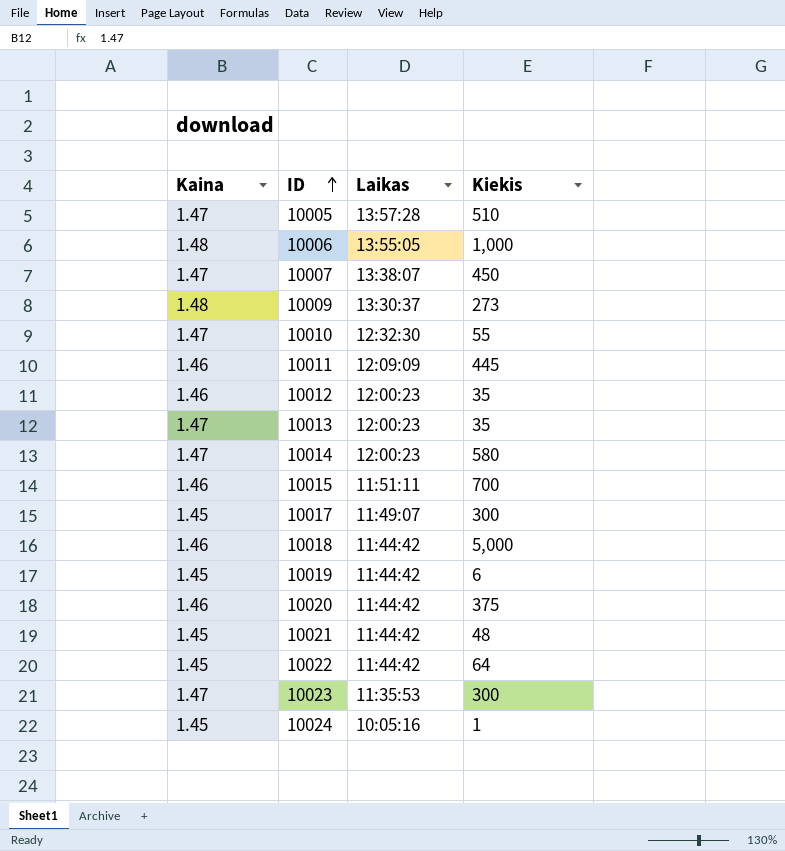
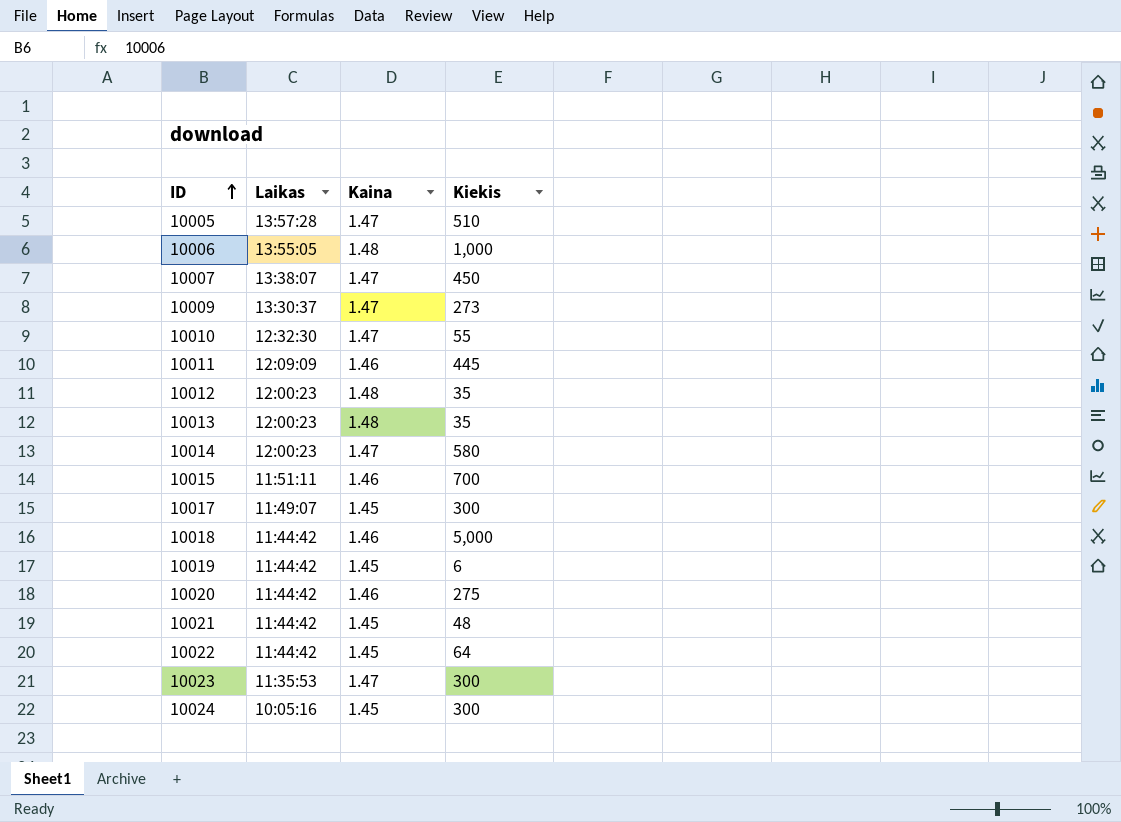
column Kaina | position: 1 -> 3
10009 | Kaina: 1.48 -> 1.47
10012 | Kaina: 1.46 -> 1.48
10013 | Kaina: 1.47 -> 1.48
10020 | Kiekis: 375 -> 275
10024 | Kiekis: 1 -> 300

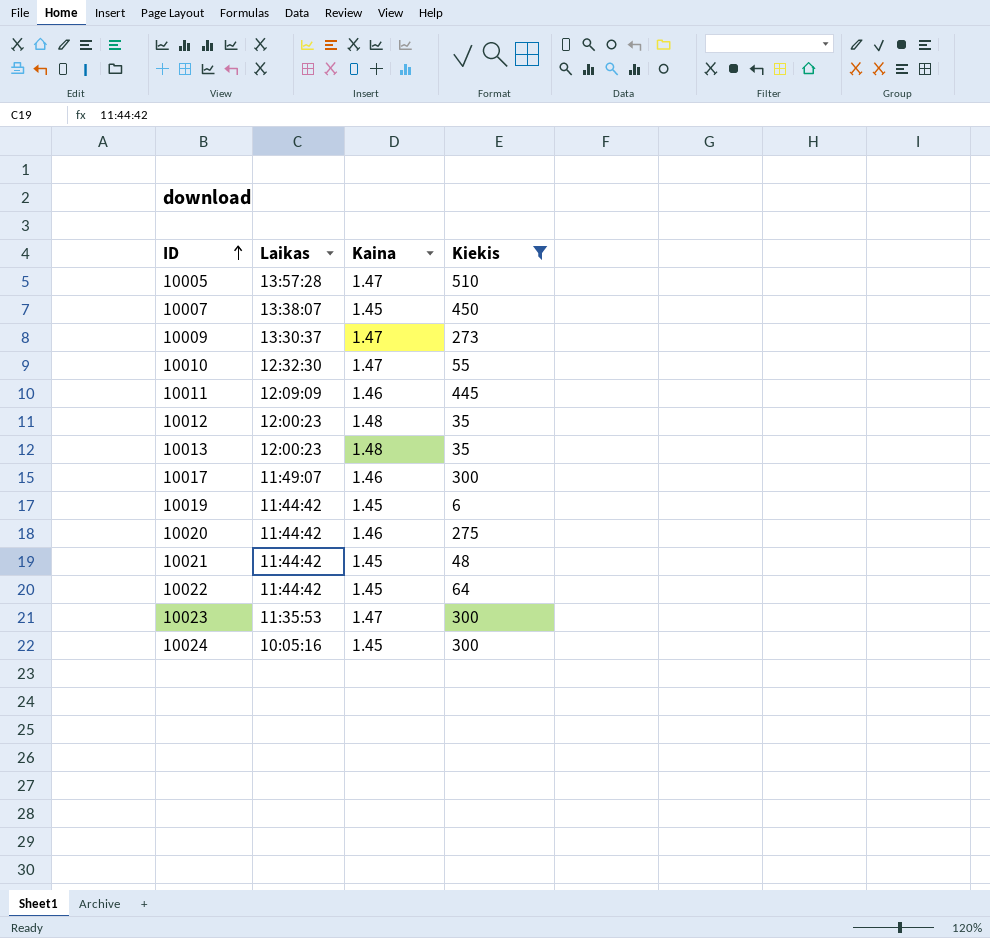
filter: none -> Kiekis <= 510
10007 | Kaina: 1.47 -> 1.45
10017 | Kaina: 1.45 -> 1.46

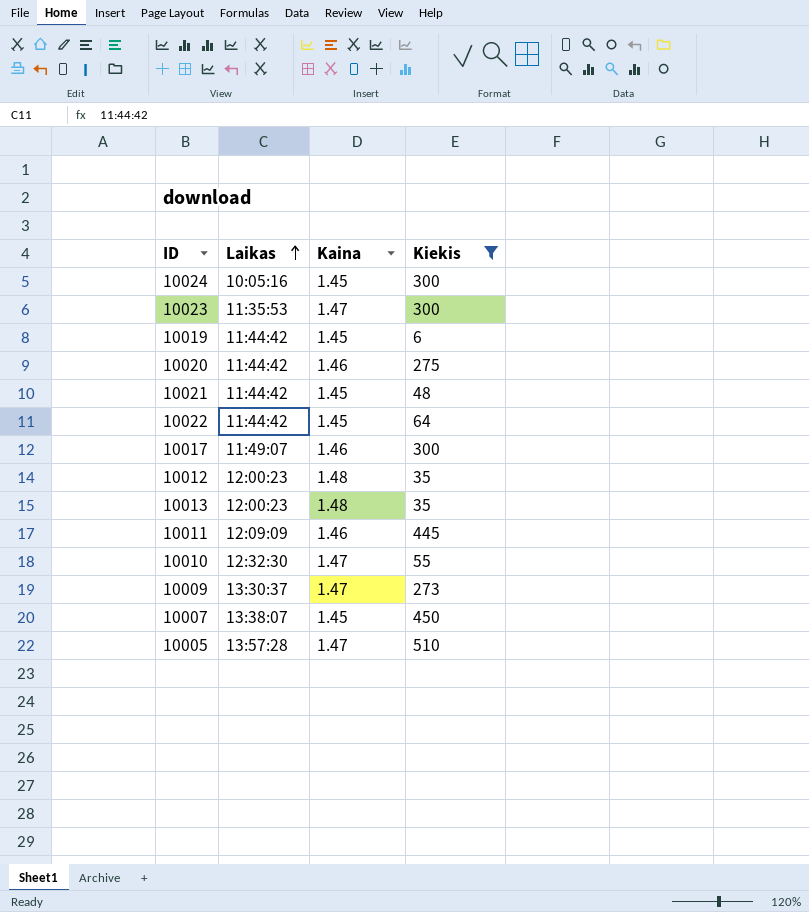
row order: ID ascending -> Laikas ascending

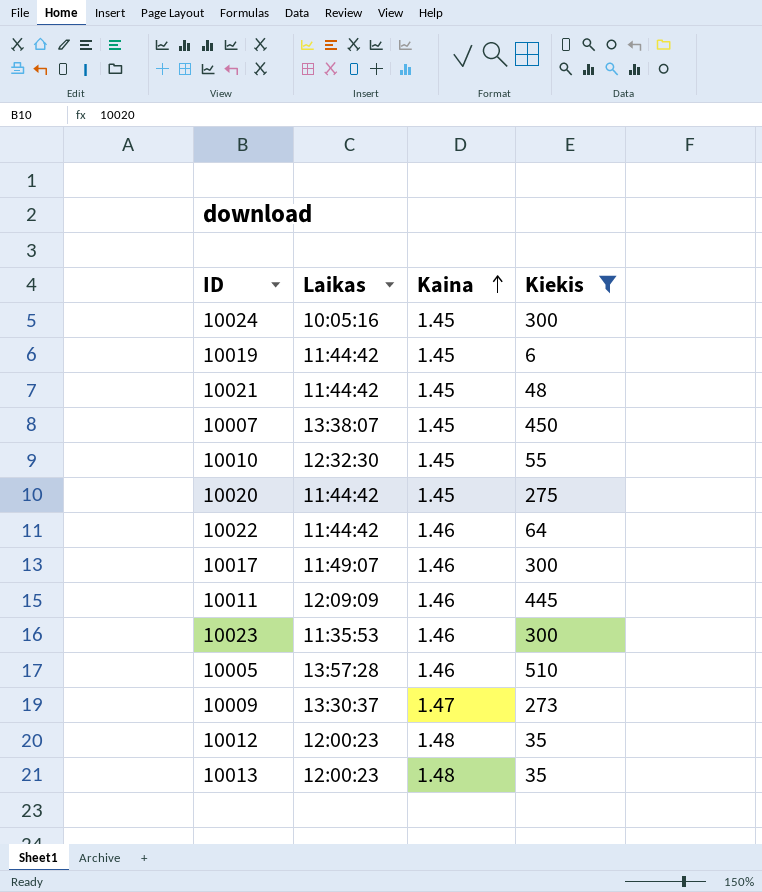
row order: Laikas ascending -> Kaina ascending
10010 | Kaina: 1.47 -> 1.45
10020 | Kaina: 1.46 -> 1.45
10022 | Kaina: 1.45 -> 1.46
10023 | Kaina: 1.47 -> 1.46
10005 | Kaina: 1.47 -> 1.46

